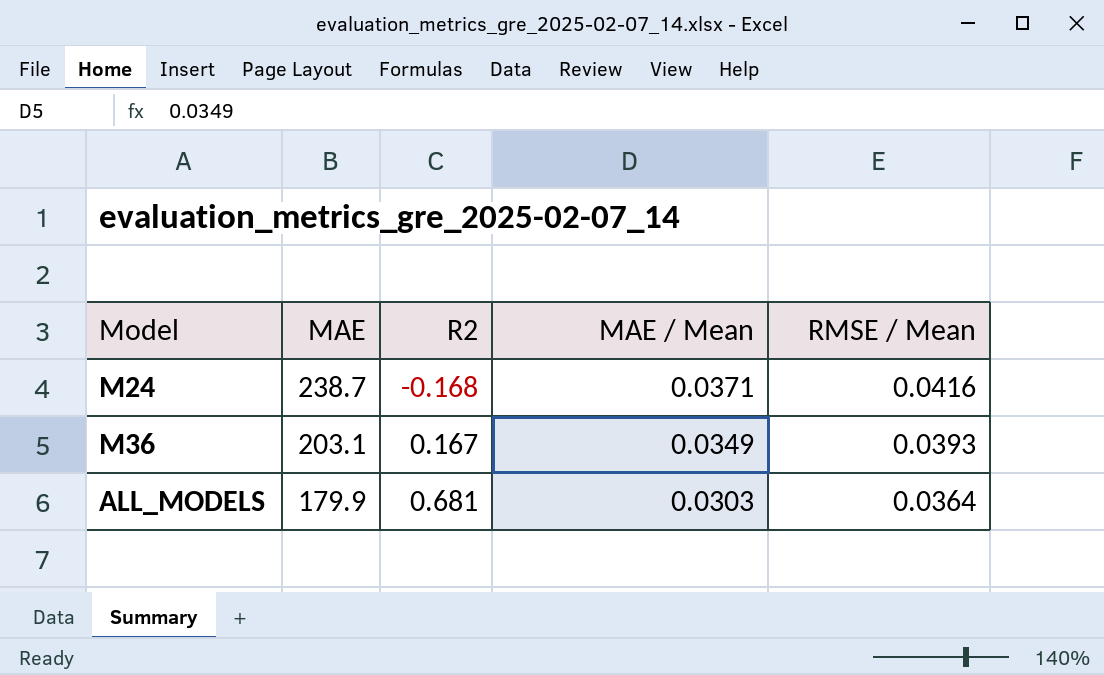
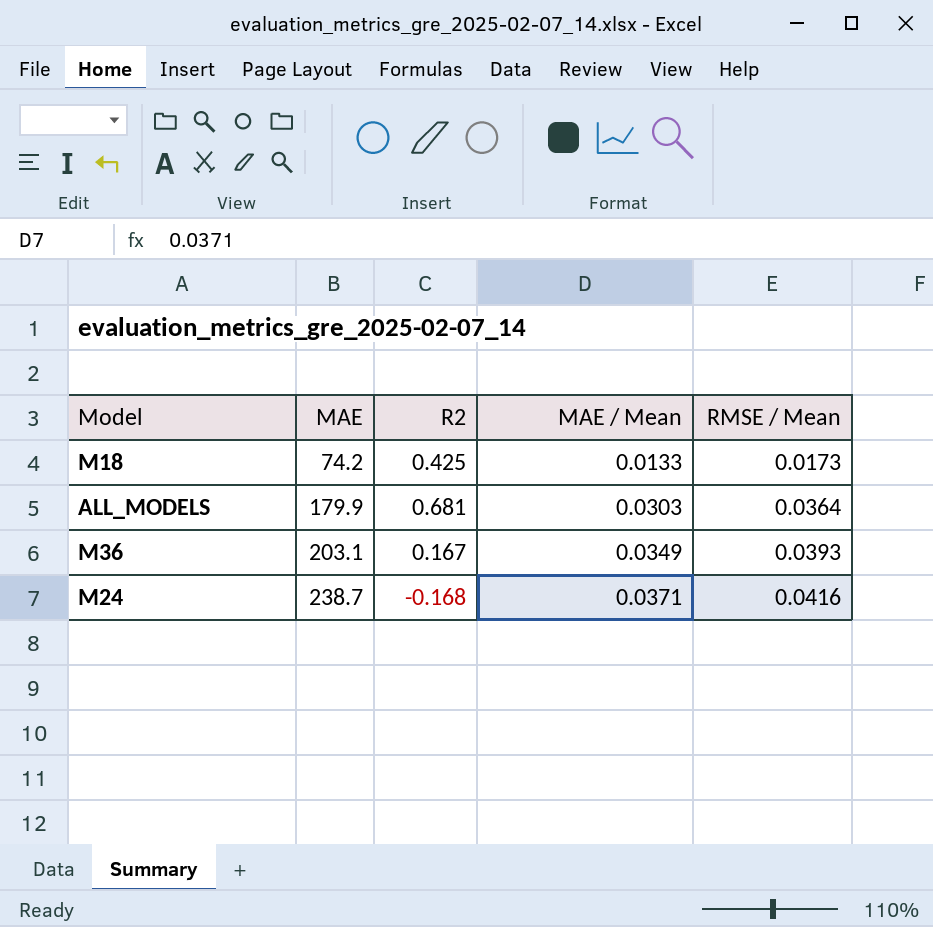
row order: MAE descending -> MAE ascending
row M18: none -> 74.2 | 0.425 | 0.0133 | 0.0173

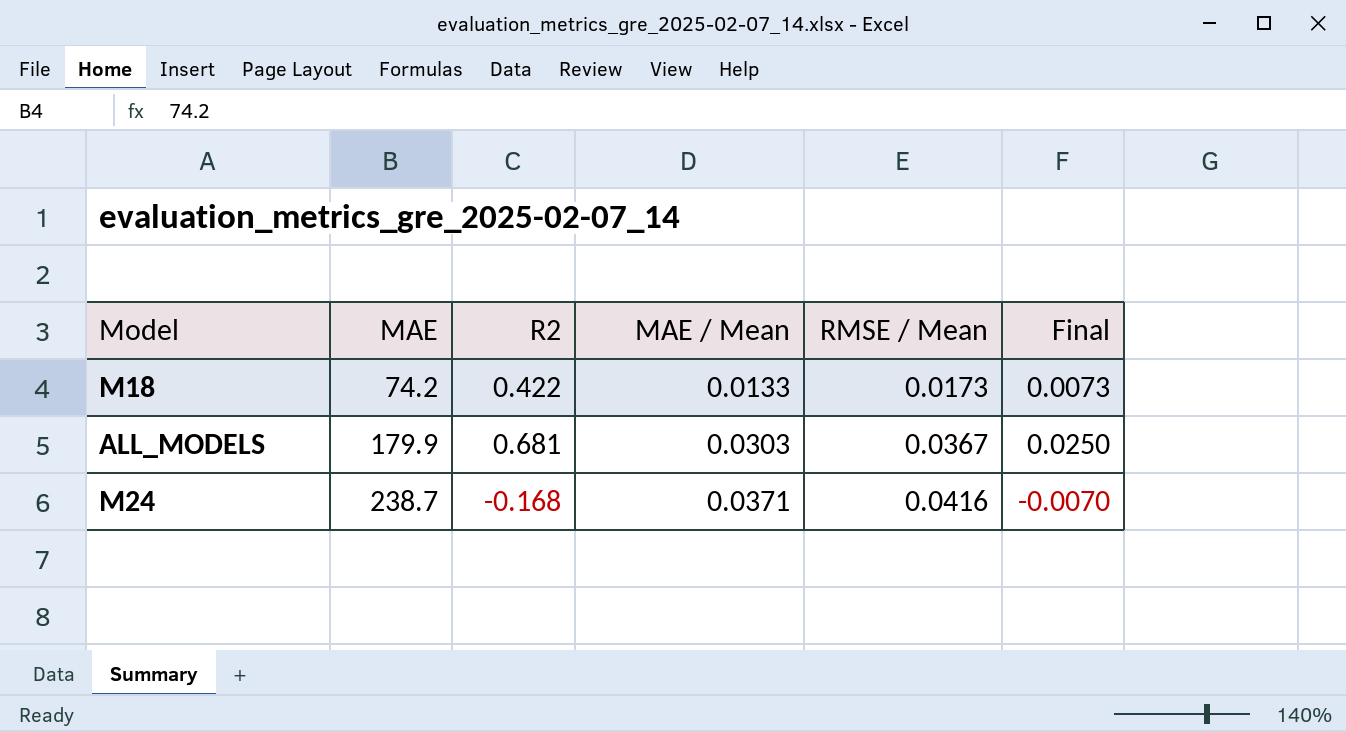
column Final | formula: none -> [R2] * [RMSE / Mean]
row M36: 203.1 | 0.167 | 0.0349 | 0.0393 -> none
M18 | R2: 0.425 -> 0.422
ALL_MODELS | RMSE / Mean: 0.0364 -> 0.0367

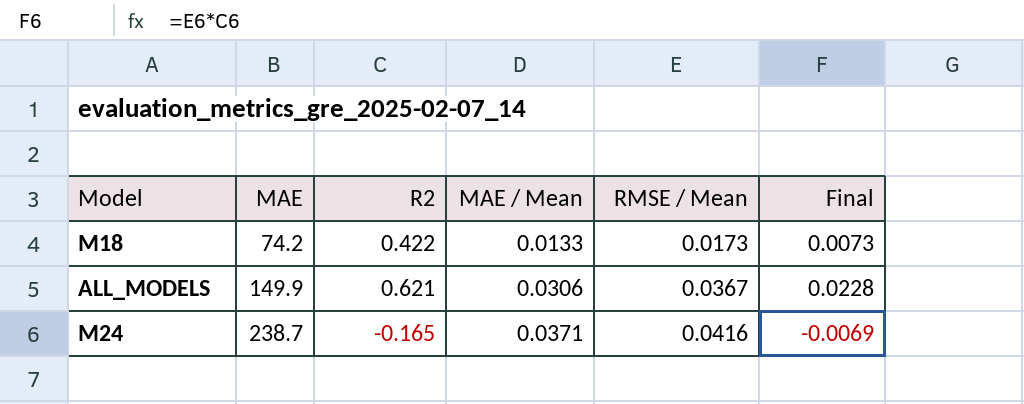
ALL_MODELS | MAE: 179.9 -> 149.9
ALL_MODELS | R2: 0.681 -> 0.621
ALL_MODELS | MAE / Mean: 0.0303 -> 0.0306
ALL_MODELS | Final: 0.0250 -> 0.0228
M24 | R2: -0.168 -> -0.165
M24 | Final: -0.0070 -> -0.0069

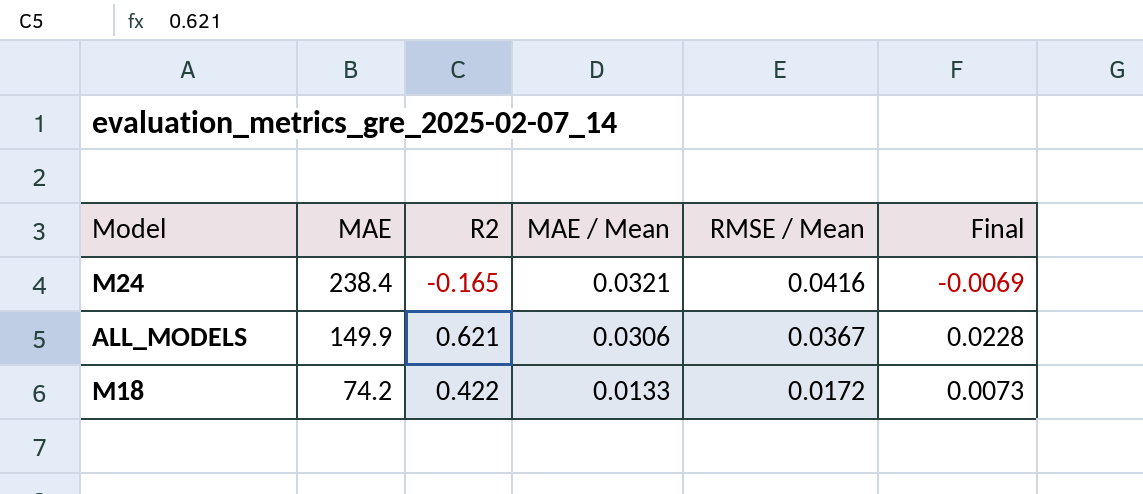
row order: MAE ascending -> MAE descending
M24 | MAE: 238.7 -> 238.4
M24 | MAE / Mean: 0.0371 -> 0.0321
M18 | RMSE / Mean: 0.0173 -> 0.0172

